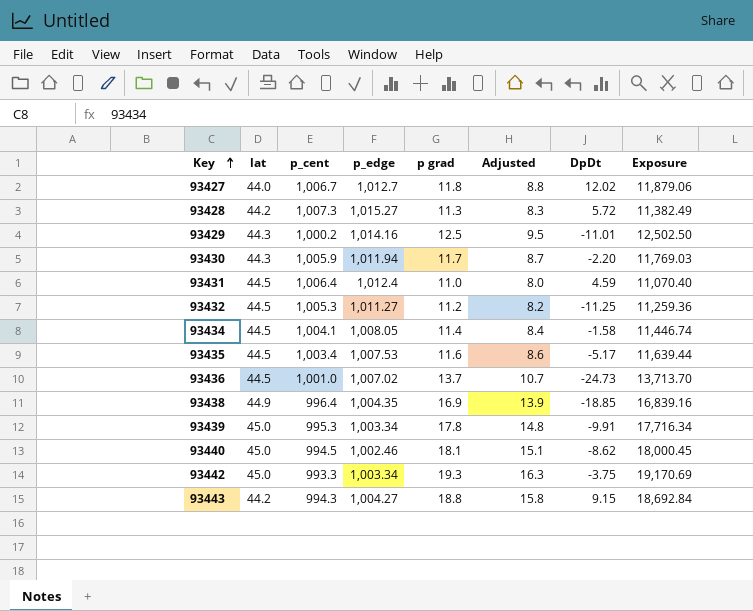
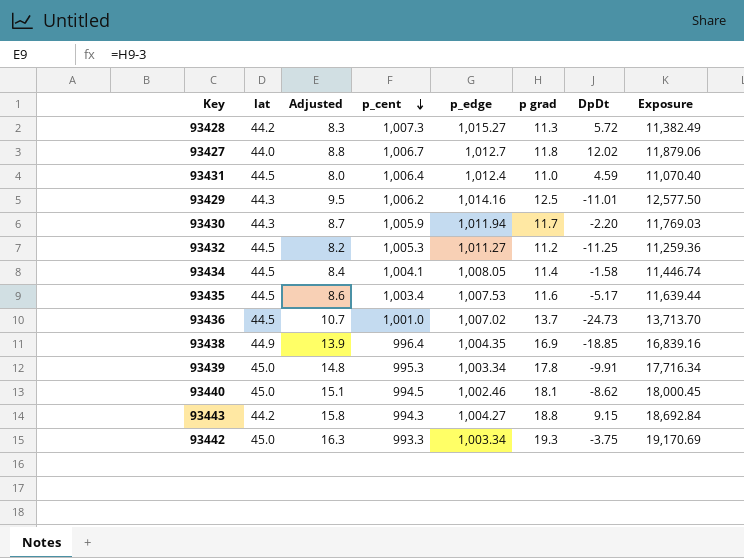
row order: Key ascending -> p_cent descending
column Adjusted | position: 6 -> 3
93429 | p_cent: 1,000.2 -> 1,006.2
93429 | Exposure: 12,502.50 -> 12,577.50

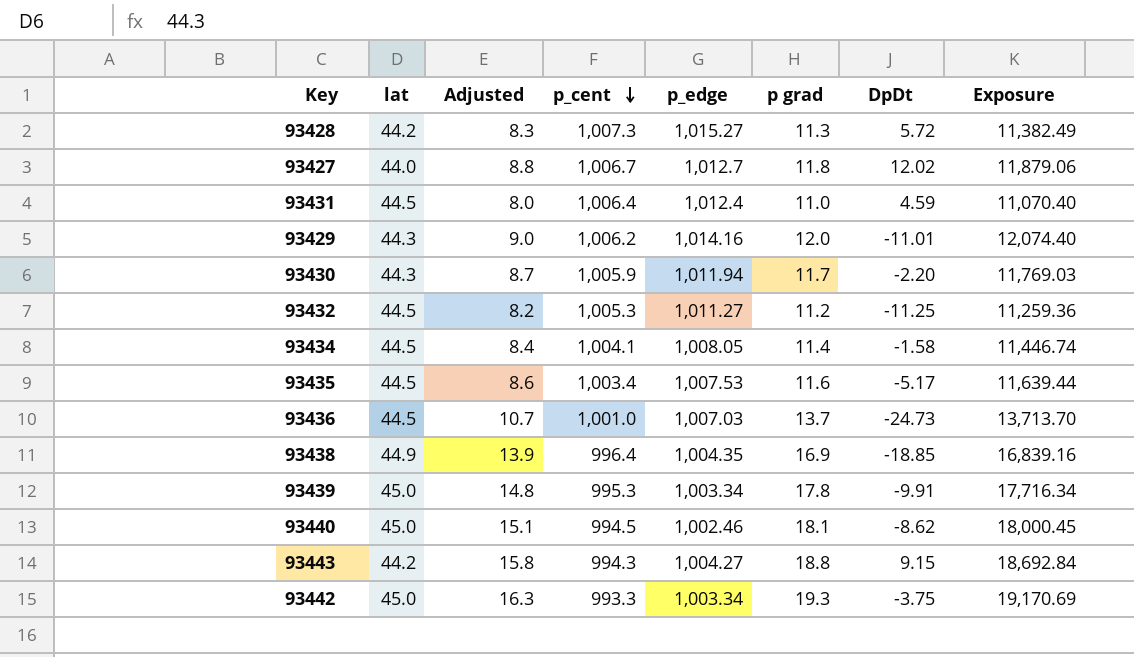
93429 | Adjusted: 9.5 -> 9.0
93429 | p grad: 12.5 -> 12.0
93429 | Exposure: 12,577.50 -> 12,074.40
93436 | p_edge: 1,007.02 -> 1,007.03

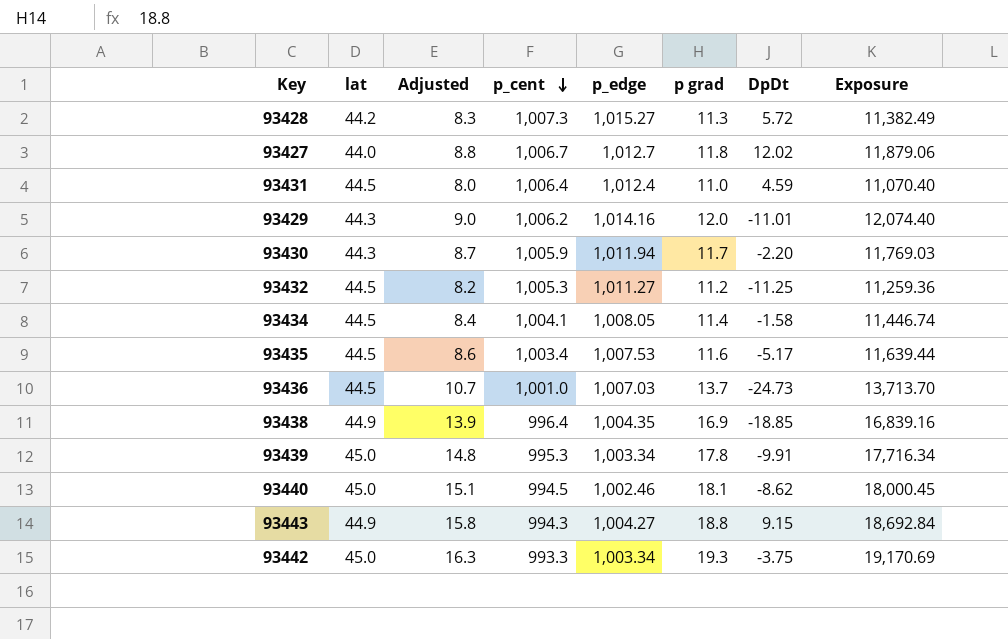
93443 | lat: 44.2 -> 44.9

